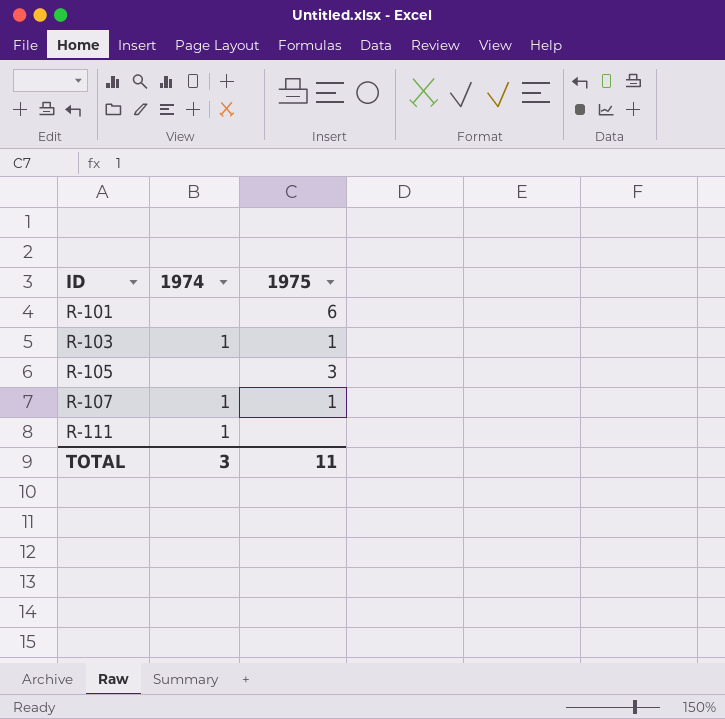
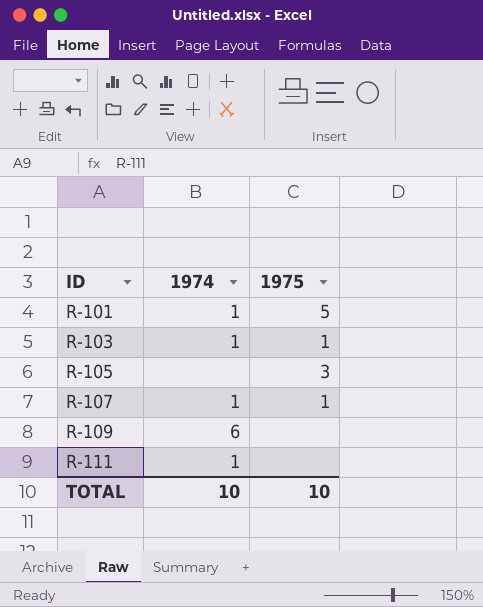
R-101 | 1974: none -> 1
R-101 | 1975: 6 -> 5
row R-109: none -> 6 | none
TOTAL | 1974: 3 -> 10
TOTAL | 1975: 11 -> 10

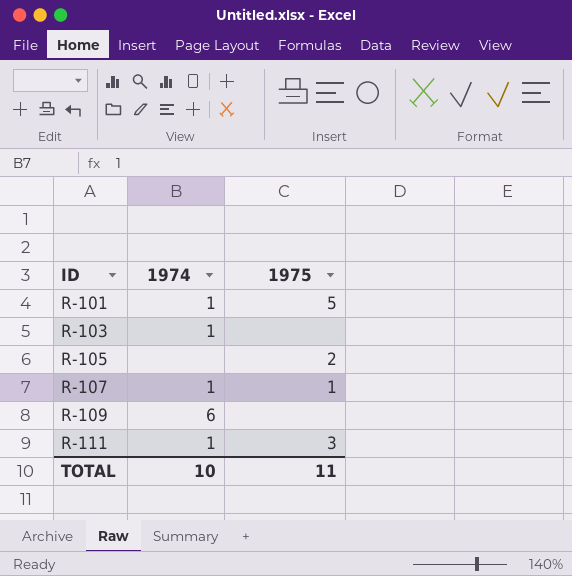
R-103 | 1975: 1 -> none
R-105 | 1975: 3 -> 2
R-111 | 1975: none -> 3
TOTAL | 1975: 10 -> 11

